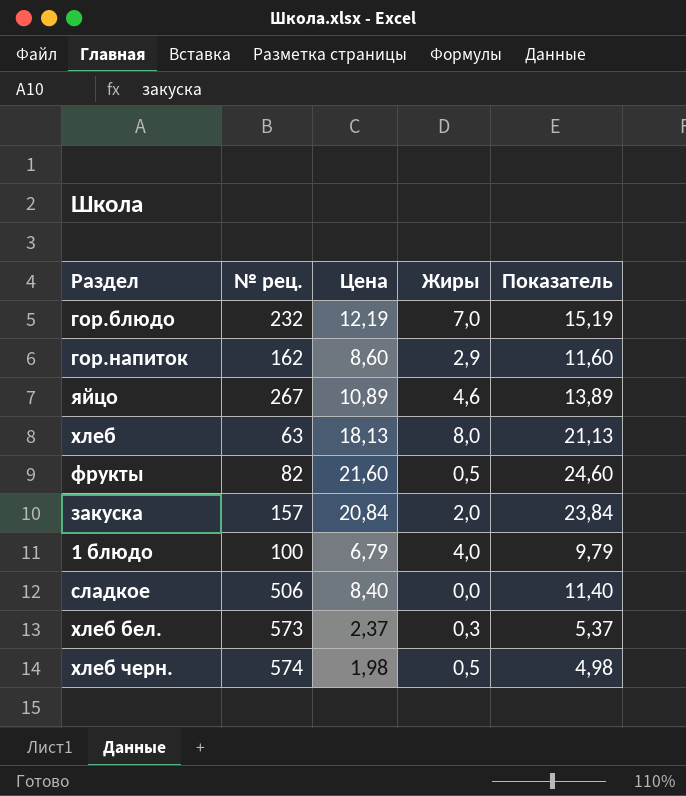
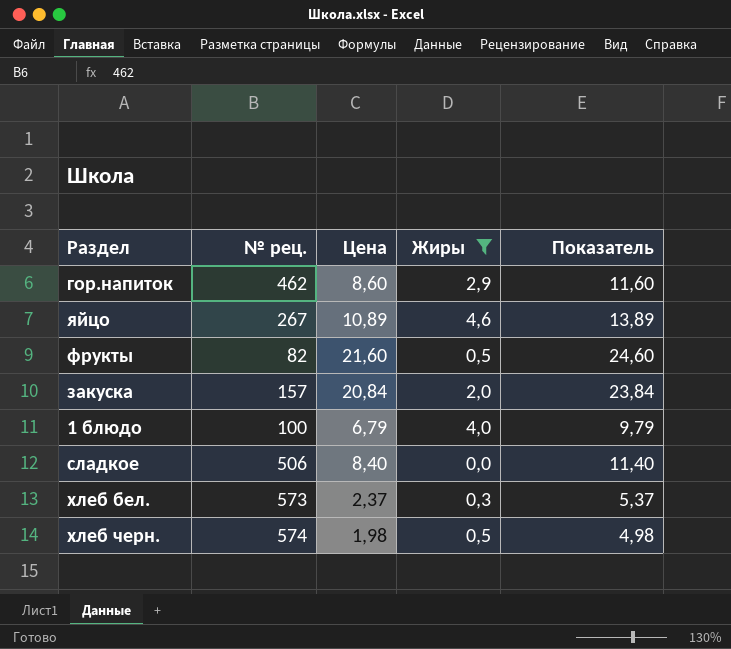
filter: none -> Жиры <= 4,6
гор.напиток | № рец.: 162 -> 462

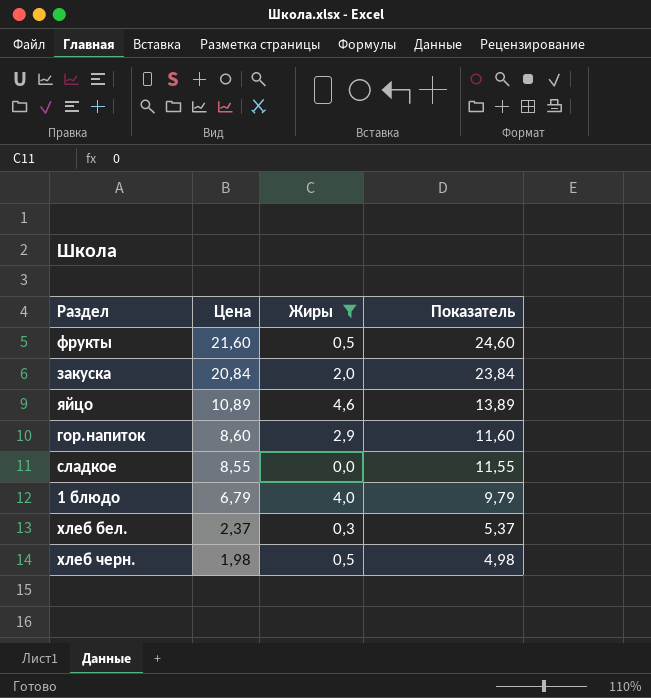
row order: none -> Цена descending
column № рец. | position: 2 -> none
сладкое | Цена: 8,40 -> 8,55
сладкое | Показатель: 11,40 -> 11,55

